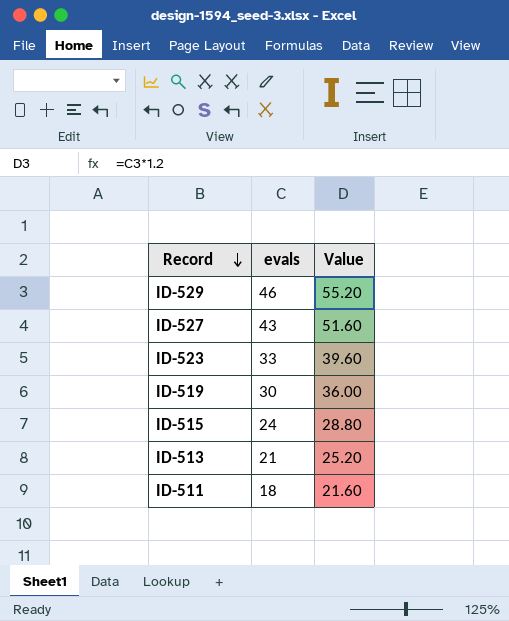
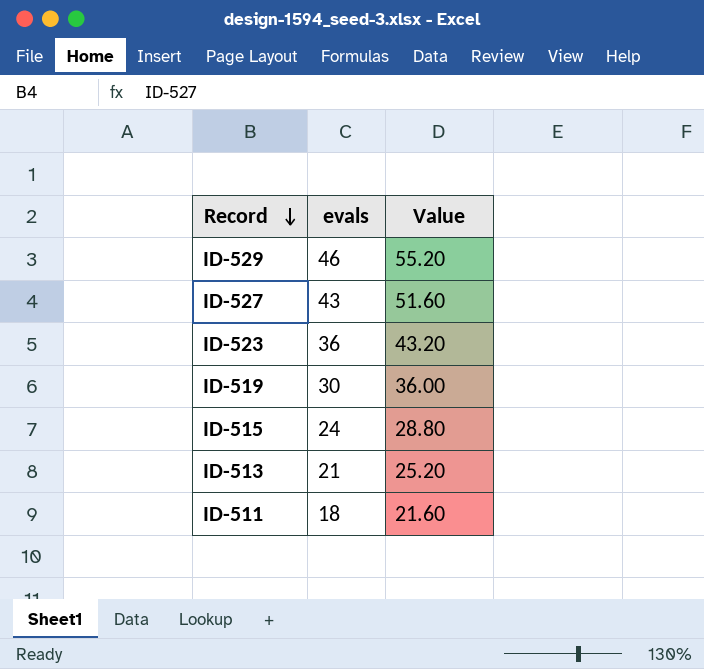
ID-523 | evals: 33 -> 36
ID-523 | Value: 39.60 -> 43.20

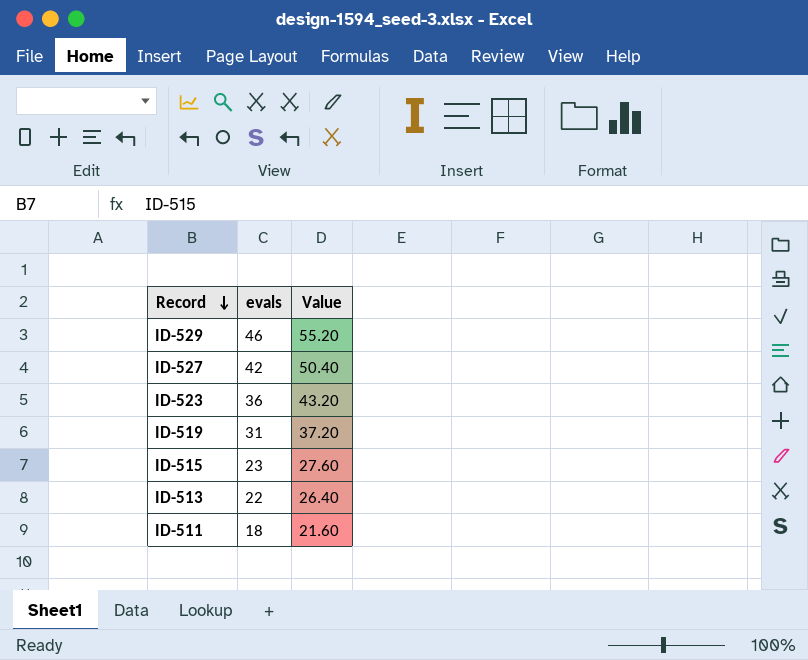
ID-527 | evals: 43 -> 42
ID-527 | Value: 51.60 -> 50.40
ID-519 | evals: 30 -> 31
ID-519 | Value: 36.00 -> 37.20
ID-515 | evals: 24 -> 23
ID-515 | Value: 28.80 -> 27.60
ID-513 | evals: 21 -> 22
ID-513 | Value: 25.20 -> 26.40

